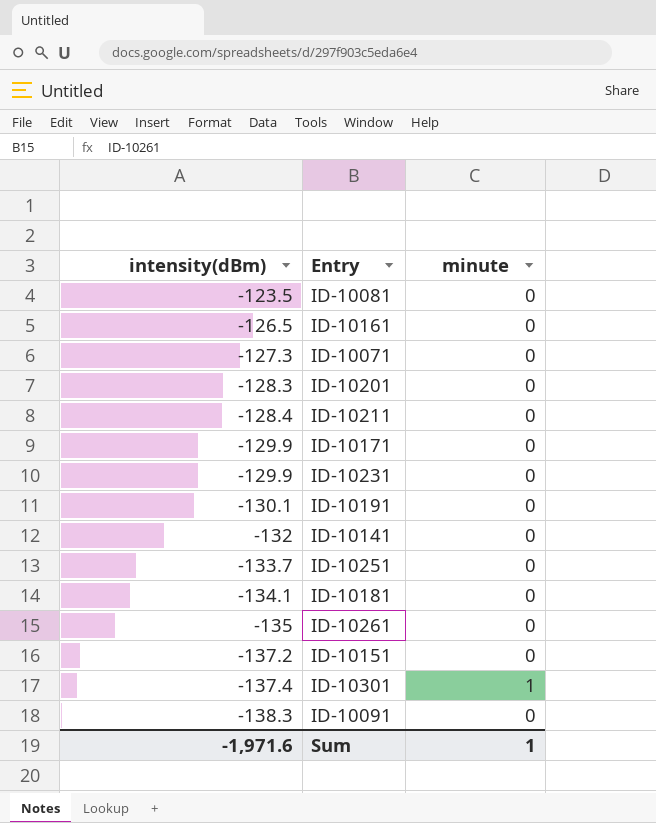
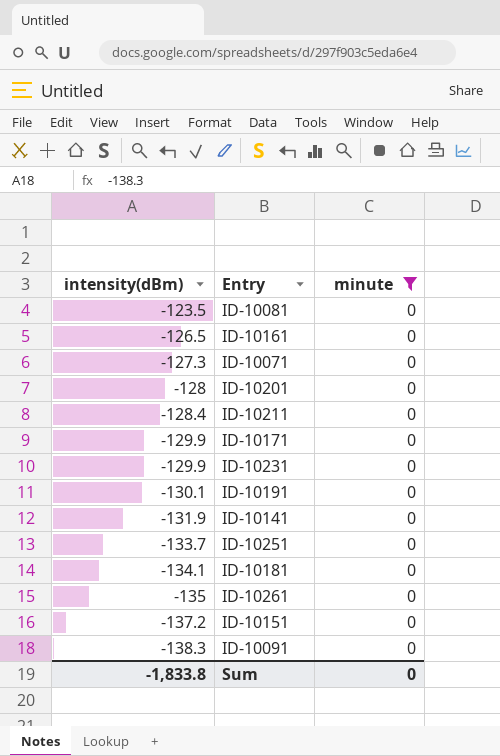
filter: none -> minute = 0
ID-10201 | intensity(dBm): -128.3 -> -128
ID-10141 | intensity(dBm): -132 -> -131.9
Sum | intensity(dBm): -1,971.6 -> -1,833.8
Sum | minute: 1 -> 0

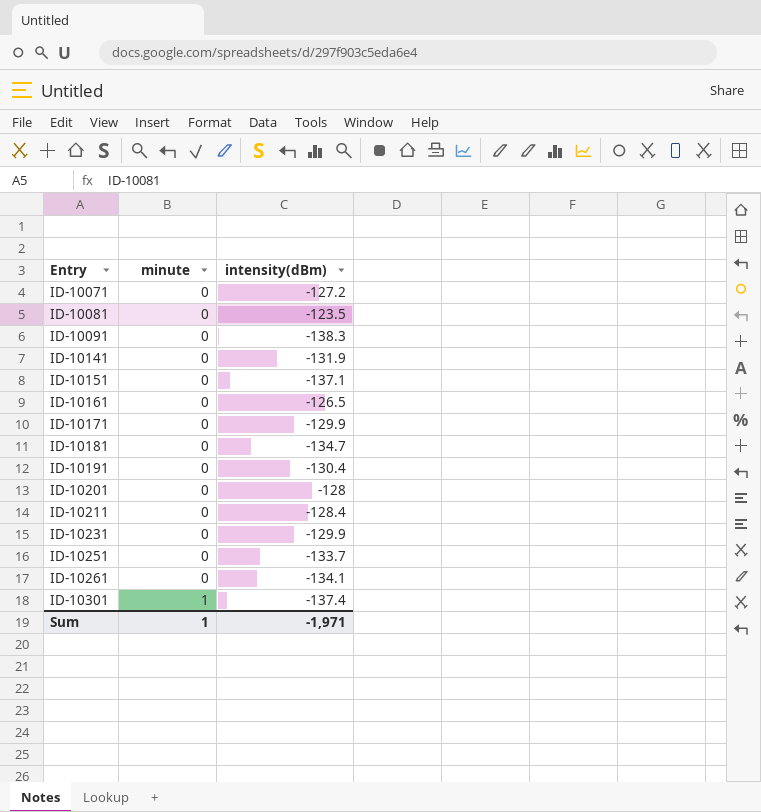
filter: minute = 0 -> none
row order: intensity(dBm) descending -> Entry ascending
column intensity(dBm) | position: 1 -> 3
ID-10071 | intensity(dBm): -127.3 -> -127.2
ID-10151 | intensity(dBm): -137.2 -> -137.1
ID-10181 | intensity(dBm): -134.1 -> -134.7
ID-10191 | intensity(dBm): -130.1 -> -130.4
ID-10261 | intensity(dBm): -135 -> -134.1
Sum | minute: 0 -> 1
Sum | intensity(dBm): -1,833.8 -> -1,971

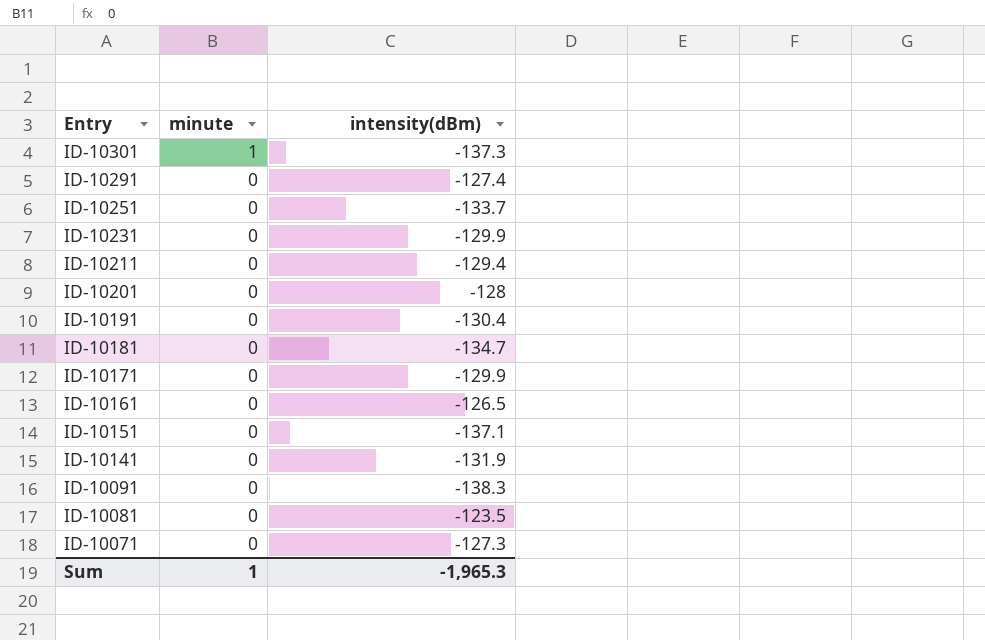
row order: Entry ascending -> Entry descending
row ID-10261: 0 | -134.1 -> none
ID-10301 | intensity(dBm): -137.4 -> -137.3
row ID-10291: none -> 0 | -127.4
ID-10211 | intensity(dBm): -128.4 -> -129.4
ID-10071 | intensity(dBm): -127.2 -> -127.3
Sum | intensity(dBm): -1,971 -> -1,965.3

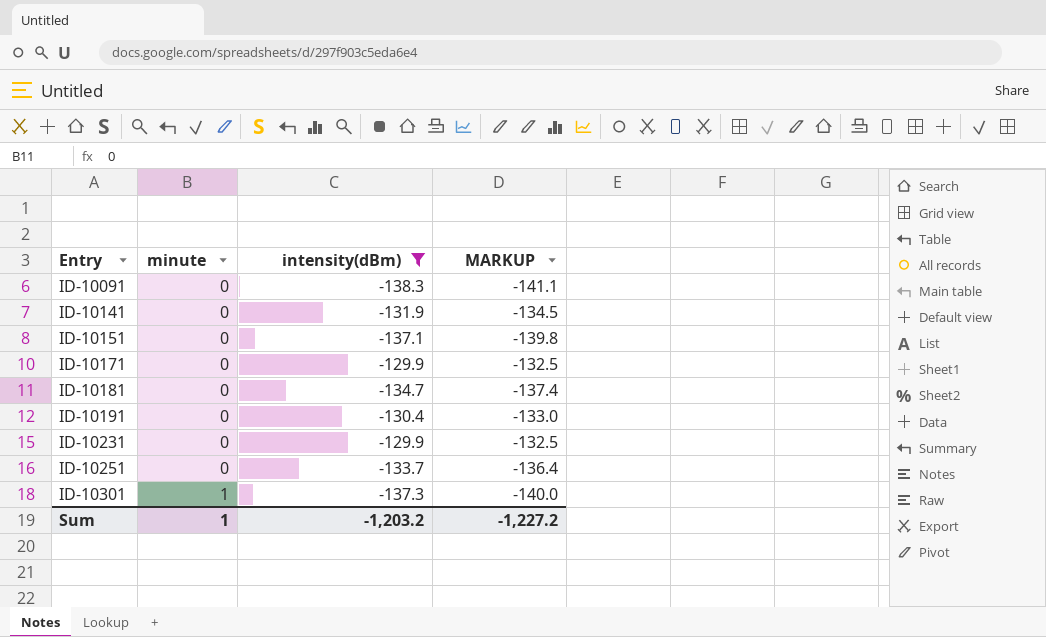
filter: none -> intensity(dBm) <= -129.9
row order: Entry descending -> Entry ascending
column MARKUP | formula: none -> [intensity(dBm)] * 1.02
Sum | intensity(dBm): -1,965.3 -> -1,203.2

